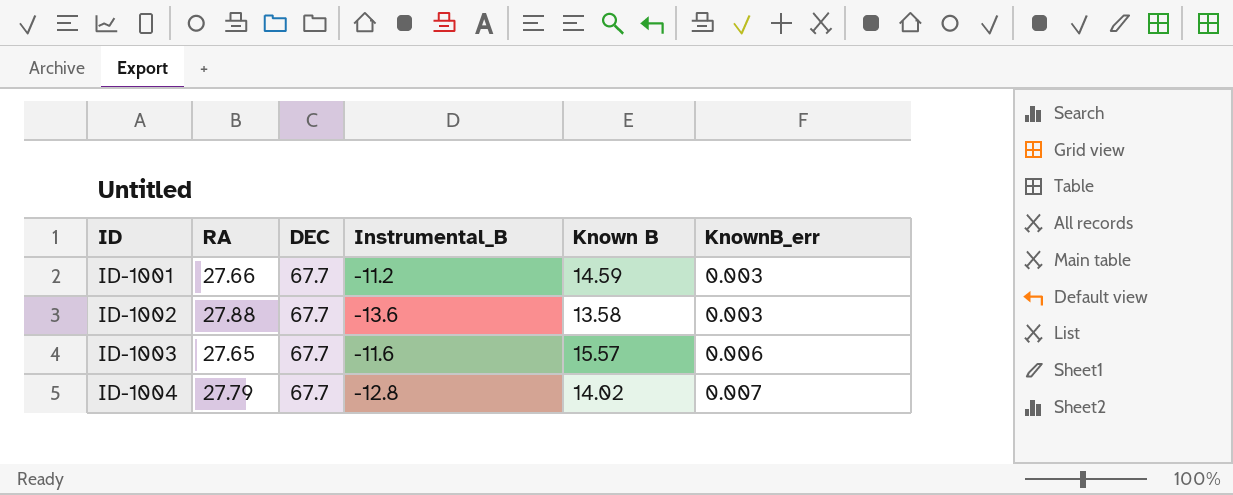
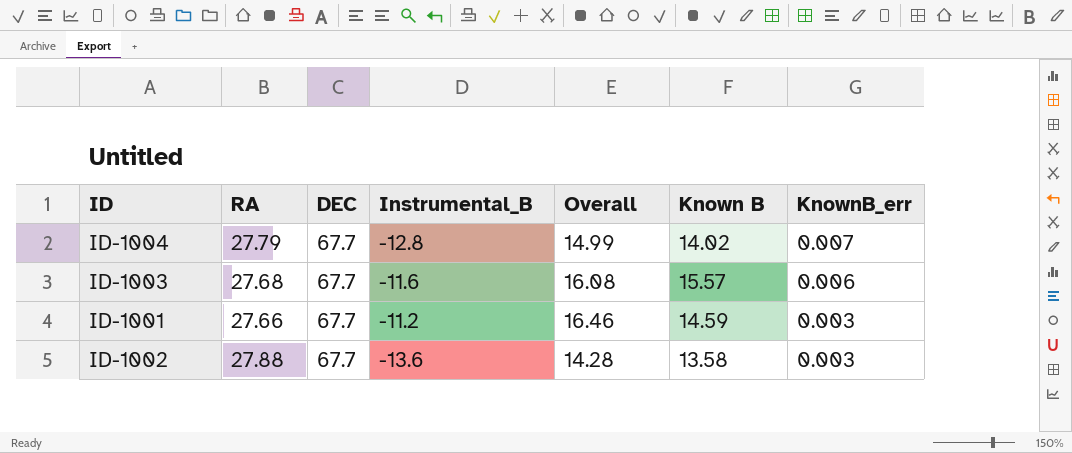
row order: ID ascending -> KnownB_err descending
column Overall | formula: none -> [RA] + [Instrumental_B]
ID-1003 | RA: 27.65 -> 27.68

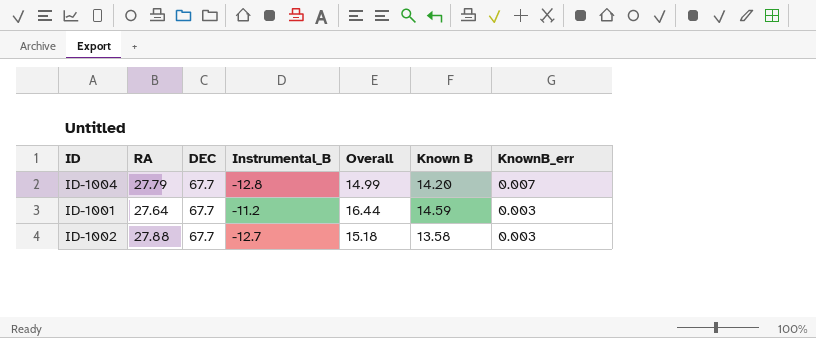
row ID-1003: 27.68 | 67.7 | -11.6 | 16.08 | 15.57 | 0.006 -> none
ID-1004 | Known B: 14.02 -> 14.20
ID-1001 | RA: 27.66 -> 27.64
ID-1001 | Overall: 16.46 -> 16.44
ID-1002 | Instrumental_B: -13.6 -> -12.7
ID-1002 | Overall: 14.28 -> 15.18

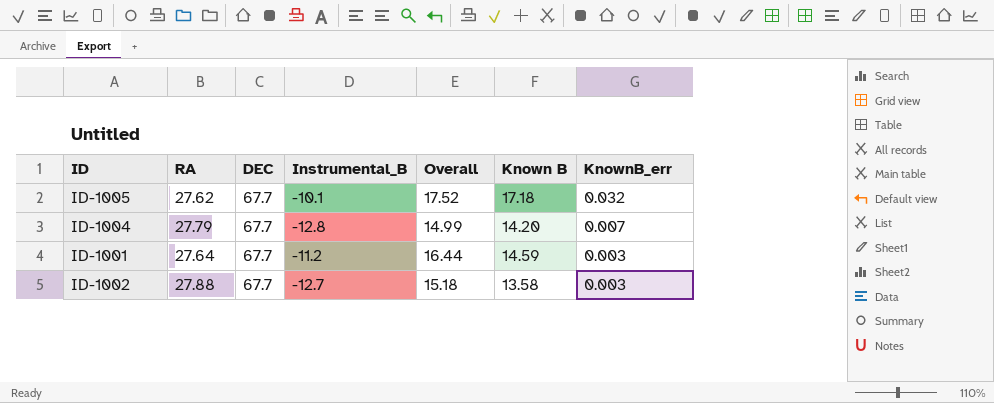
row ID-1005: none -> 27.62 | 67.7 | -10.1 | 17.52 | 17.18 | 0.032

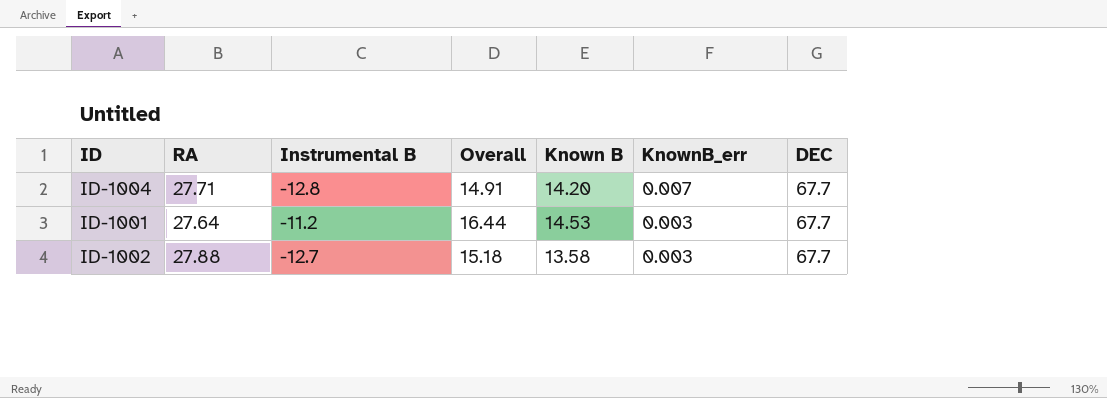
column name: Instrumental_B -> Instrumental B
column DEC | position: 3 -> 7
row ID-1005: 27.62 | 67.7 | -10.1 | 17.52 | 17.18 | 0.032 -> none
ID-1004 | RA: 27.79 -> 27.71
ID-1004 | Overall: 14.99 -> 14.91
ID-1001 | Known B: 14.59 -> 14.53

